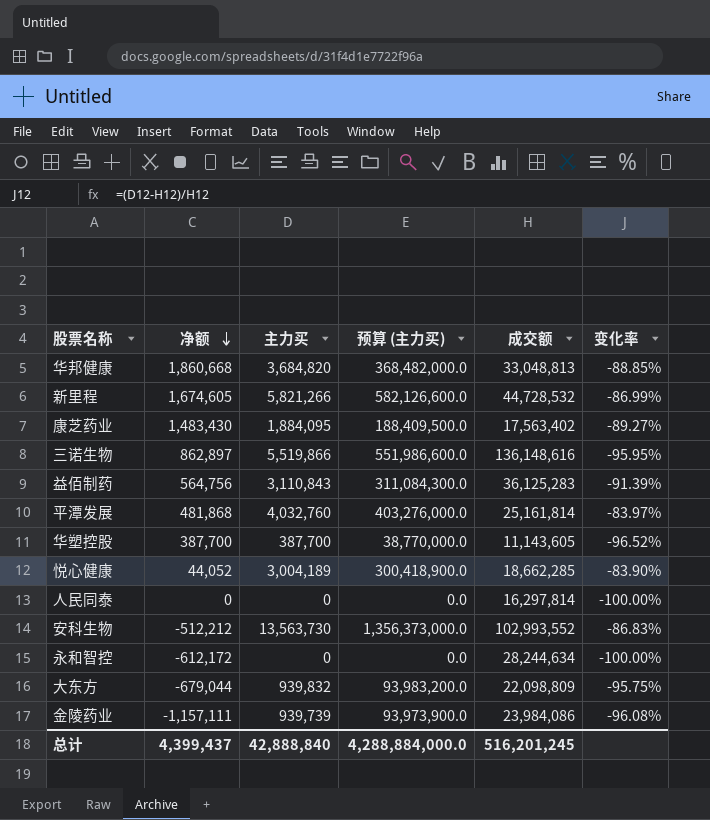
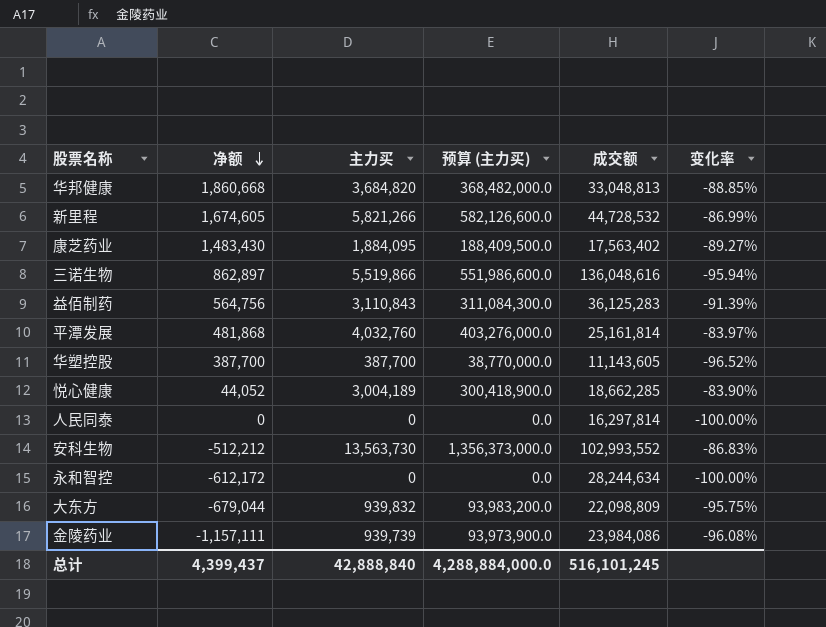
三诺生物 | 成交额: 136,148,616 -> 136,048,616
三诺生物 | 变化率: -95.95% -> -95.94%
总计 | 成交额: 516,201,245 -> 516,101,245

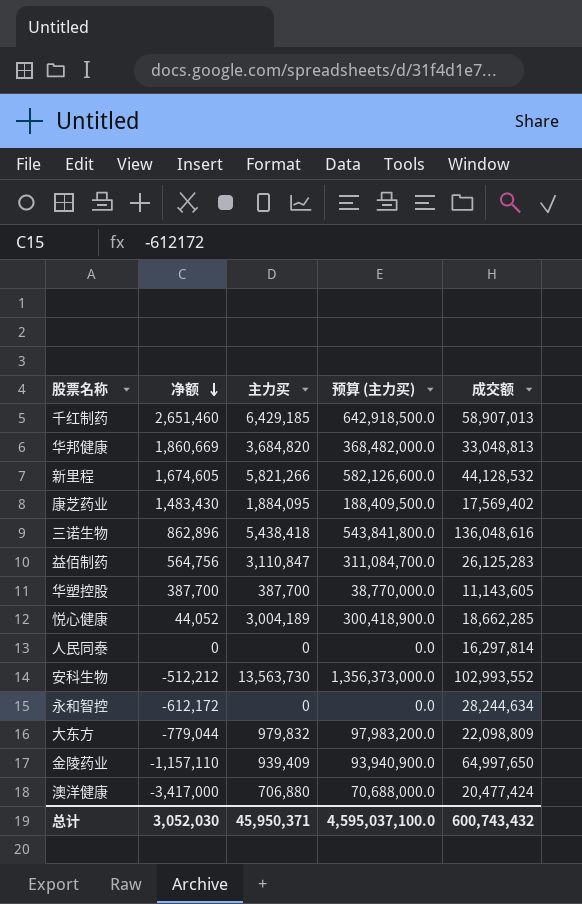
column 变化率 | formula: ([主力买] - [成交额]) / [成交额] -> none
row 平潭发展: 481,868 | 4,032,760 | 403,276,000.0 | 25,161,814 | -83.97% -> none
row 千红制药: none -> 2,651,460 | 6,429,185 | 642,918,500.0 | 58,907,013
华邦健康 | 净额: 1,860,668 -> 1,860,669
新里程 | 成交额: 44,728,532 -> 44,128,532
康芝药业 | 成交额: 17,563,402 -> 17,569,402
三诺生物 | 净额: 862,897 -> 862,896
三诺生物 | 主力买: 5,519,866 -> 5,438,418
三诺生物 | 预算 (主力买): 551,986,600.0 -> 543,841,800.0
益佰制药 | 主力买: 3,110,843 -> 3,110,847
益佰制药 | 预算 (主力买): 311,084,300.0 -> 311,084,700.0
益佰制药 | 成交额: 36,125,283 -> 26,125,283
大东方 | 净额: -679,044 -> -779,044
大东方 | 主力买: 939,832 -> 979,832
大东方 | 预算 (主力买): 93,983,200.0 -> 97,983,200.0
金陵药业 | 净额: -1,157,111 -> -1,157,110
金陵药业 | 主力买: 939,739 -> 939,409
金陵药业 | 预算 (主力买): 93,973,900.0 -> 93,940,900.0
金陵药业 | 成交额: 23,984,086 -> 64,997,650
row 澳洋健康: none -> -3,417,000 | 706,880 | 70,688,000.0 | 20,477,424
总计 | 净额: 4,399,437 -> 3,052,030
总计 | 主力买: 42,888,840 -> 45,950,371
总计 | 预算 (主力买): 4,288,884,000.0 -> 4,595,037,100.0
总计 | 成交额: 516,101,245 -> 600,743,432

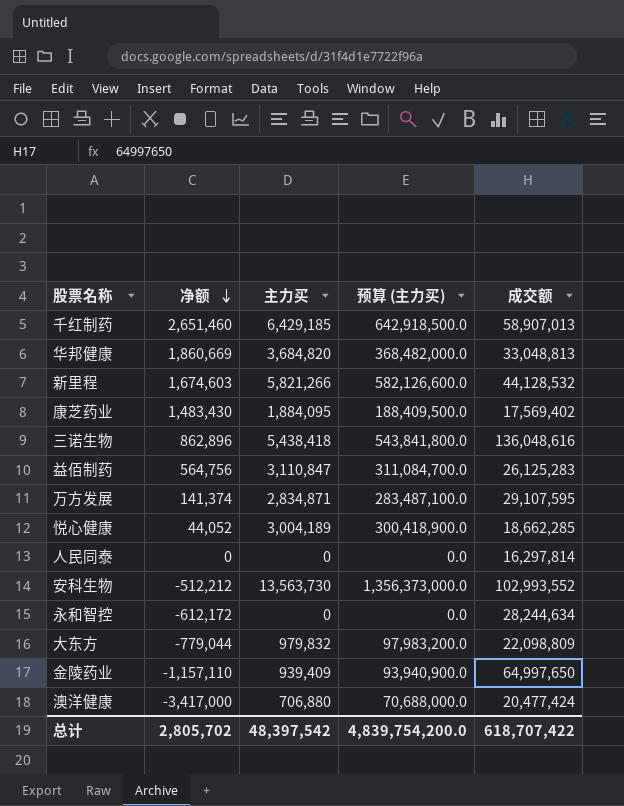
row 华塑控股: 387,700 | 387,700 | 38,770,000.0 | 11,143,605 -> none
新里程 | 净额: 1,674,605 -> 1,674,603
row 万方发展: none -> 141,374 | 2,834,871 | 283,487,100.0 | 29,107,595
总计 | 净额: 3,052,030 -> 2,805,702
总计 | 主力买: 45,950,371 -> 48,397,542
总计 | 预算 (主力买): 4,595,037,100.0 -> 4,839,754,200.0
总计 | 成交额: 600,743,432 -> 618,707,422

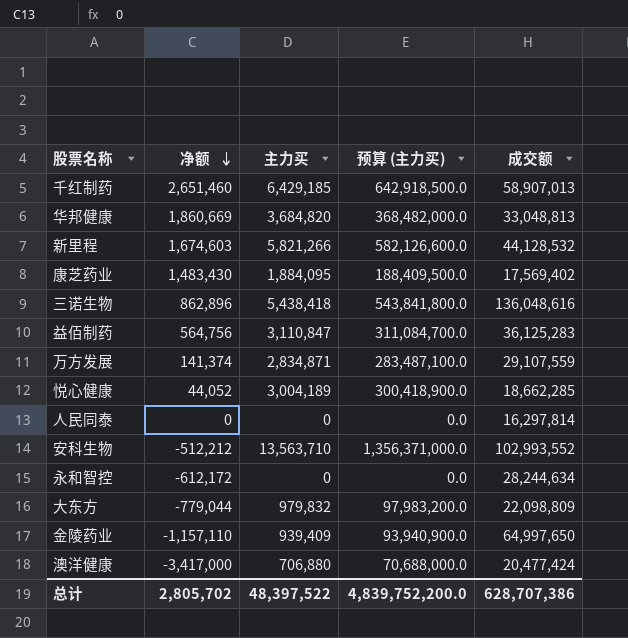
益佰制药 | 成交额: 26,125,283 -> 36,125,283
万方发展 | 成交额: 29,107,595 -> 29,107,559
安科生物 | 主力买: 13,563,730 -> 13,563,710
安科生物 | 预算 (主力买): 1,356,373,000.0 -> 1,356,371,000.0
总计 | 主力买: 48,397,542 -> 48,397,522
总计 | 预算 (主力买): 4,839,754,200.0 -> 4,839,752,200.0
总计 | 成交额: 618,707,422 -> 628,707,386

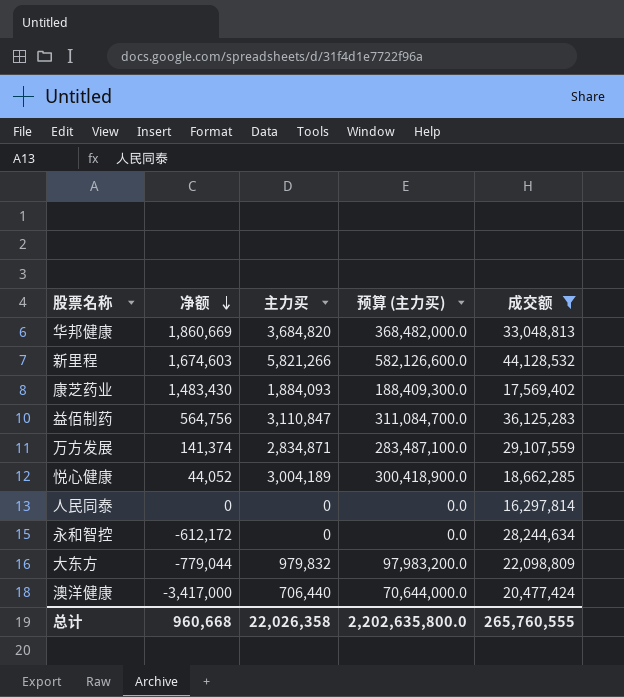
filter: none -> 成交额 <= 44,128,532
康芝药业 | 主力买: 1,884,095 -> 1,884,093
康芝药业 | 预算 (主力买): 188,409,500.0 -> 188,409,300.0
澳洋健康 | 主力买: 706,880 -> 706,440
澳洋健康 | 预算 (主力买): 70,688,000.0 -> 70,644,000.0
总计 | 净额: 2,805,702 -> 960,668
总计 | 主力买: 48,397,522 -> 22,026,358
总计 | 预算 (主力买): 4,839,752,200.0 -> 2,202,635,800.0
总计 | 成交额: 628,707,386 -> 265,760,555

